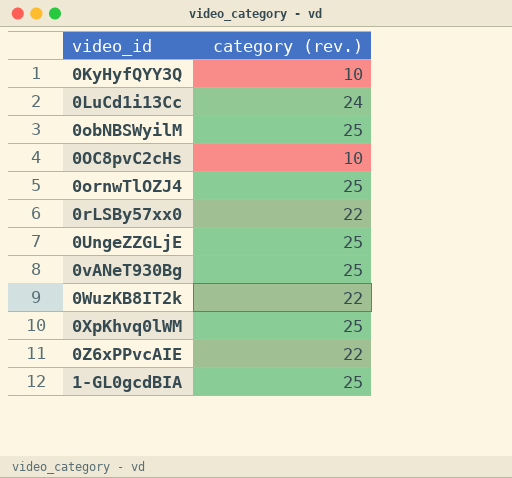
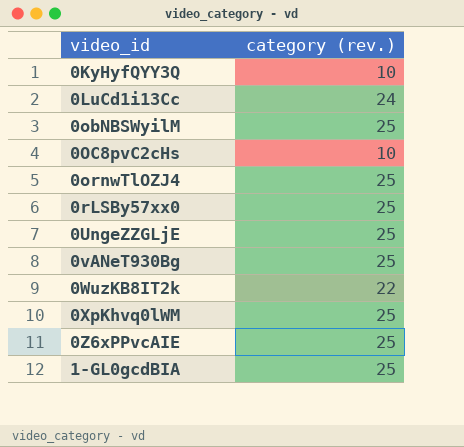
0rLSBy57xx0 | category (rev.): 22 -> 25
0Z6xPPvcAIE | category (rev.): 22 -> 25

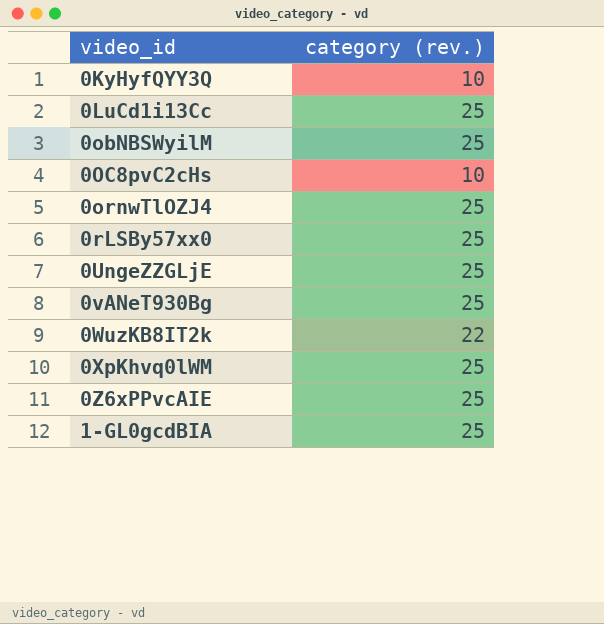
0LuCd1i13Cc | category (rev.): 24 -> 25

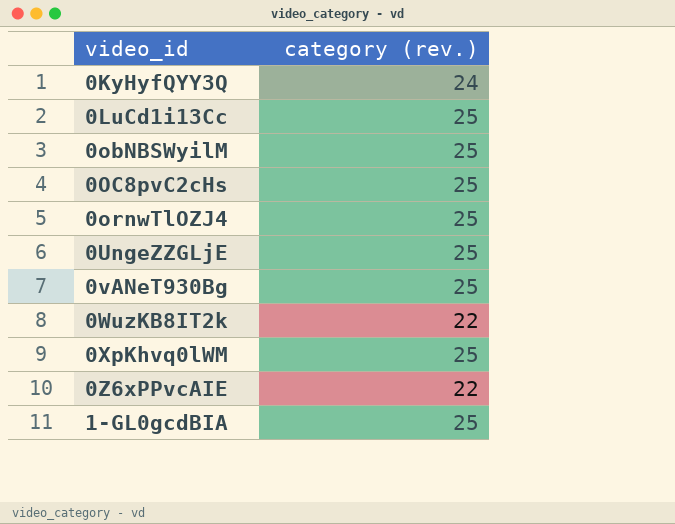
row 0rLSBy57xx0: 25 -> none
0KyHyfQYY3Q | category (rev.): 10 -> 24
0OC8pvC2cHs | category (rev.): 10 -> 25
0Z6xPPvcAIE | category (rev.): 25 -> 22

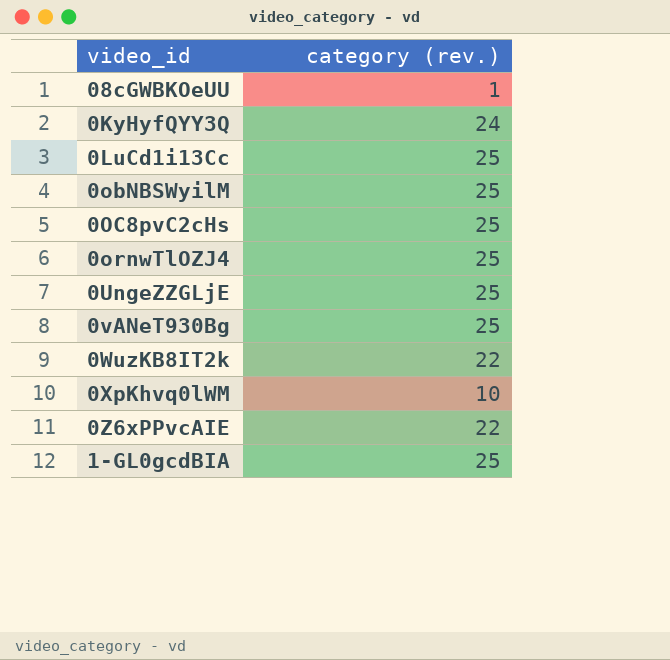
row 08cGWBKOeUU: none -> 1
0XpKhvq0lWM | category (rev.): 25 -> 10

